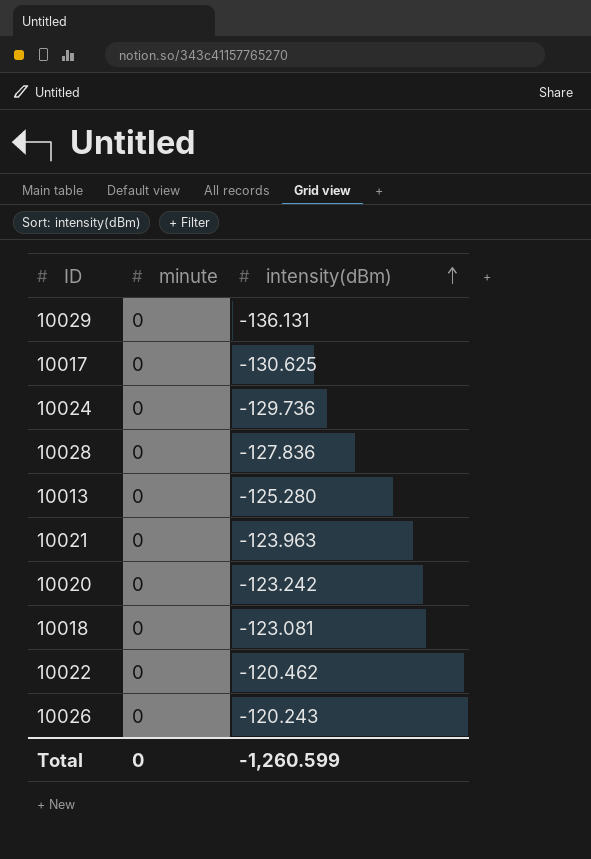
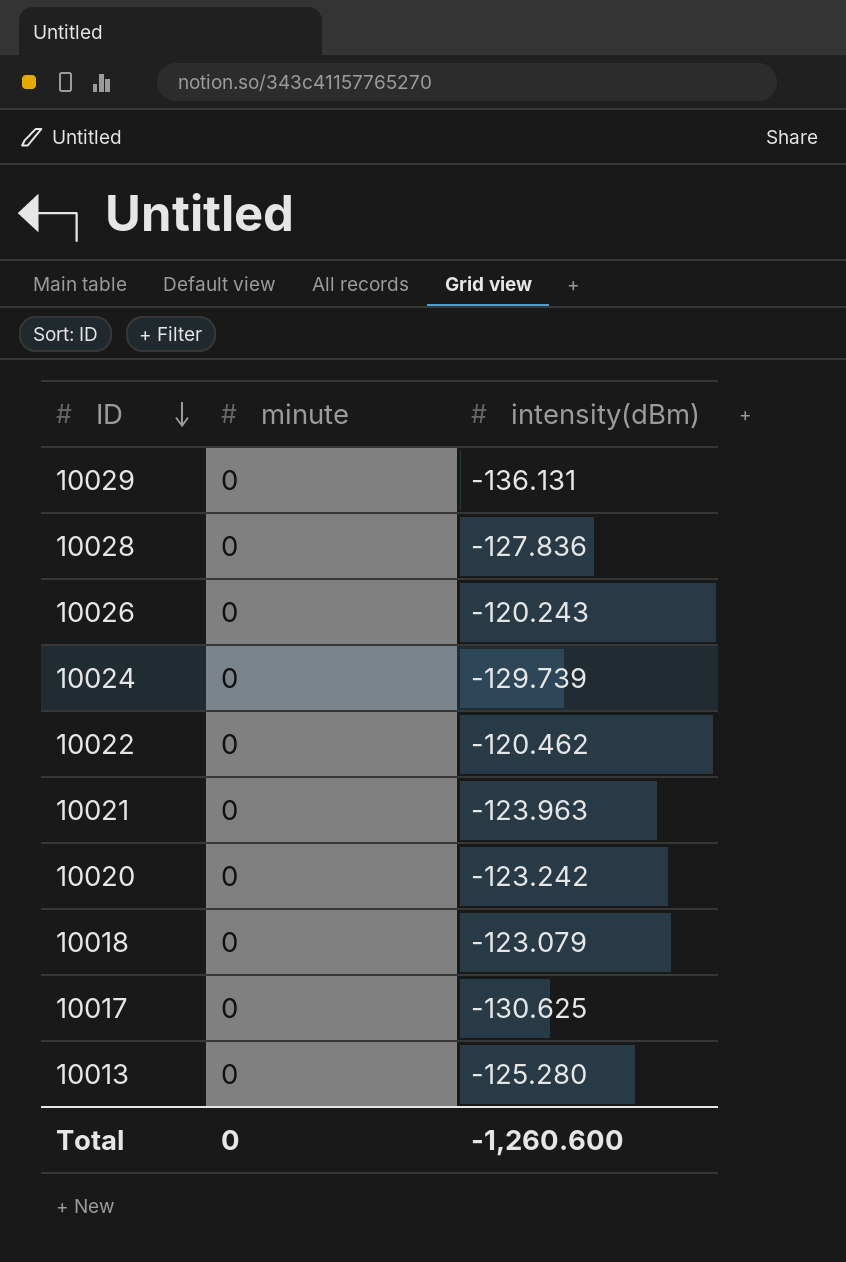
row order: intensity(dBm) ascending -> ID descending
10024 | intensity(dBm): -129.736 -> -129.739
10018 | intensity(dBm): -123.081 -> -123.079
Total | intensity(dBm): -1,260.599 -> -1,260.600

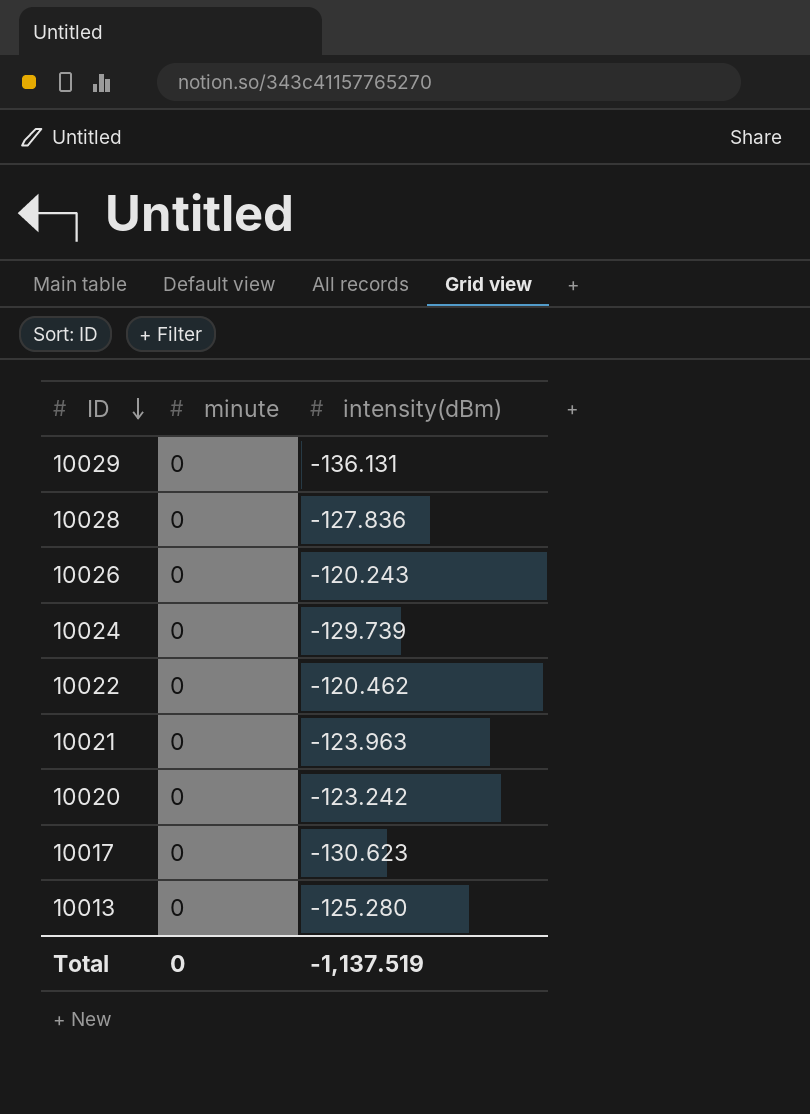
row 10018: 0 | -123.079 -> none
10017 | intensity(dBm): -130.625 -> -130.623
Total | intensity(dBm): -1,260.600 -> -1,137.519

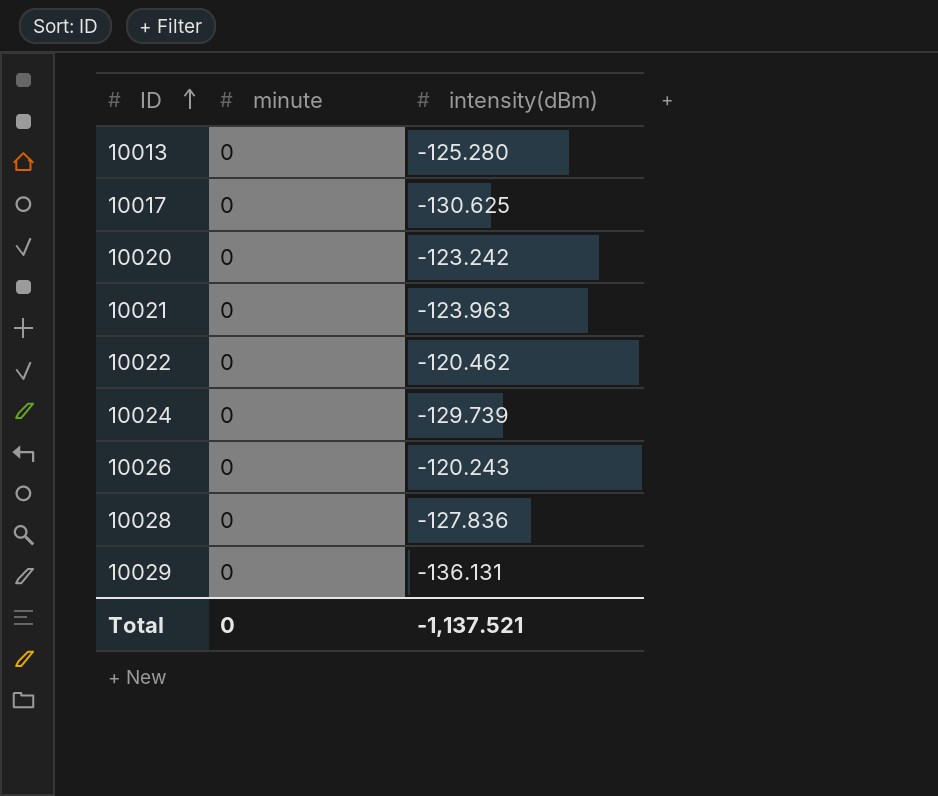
row order: ID descending -> ID ascending
10017 | intensity(dBm): -130.623 -> -130.625
Total | intensity(dBm): -1,137.519 -> -1,137.521

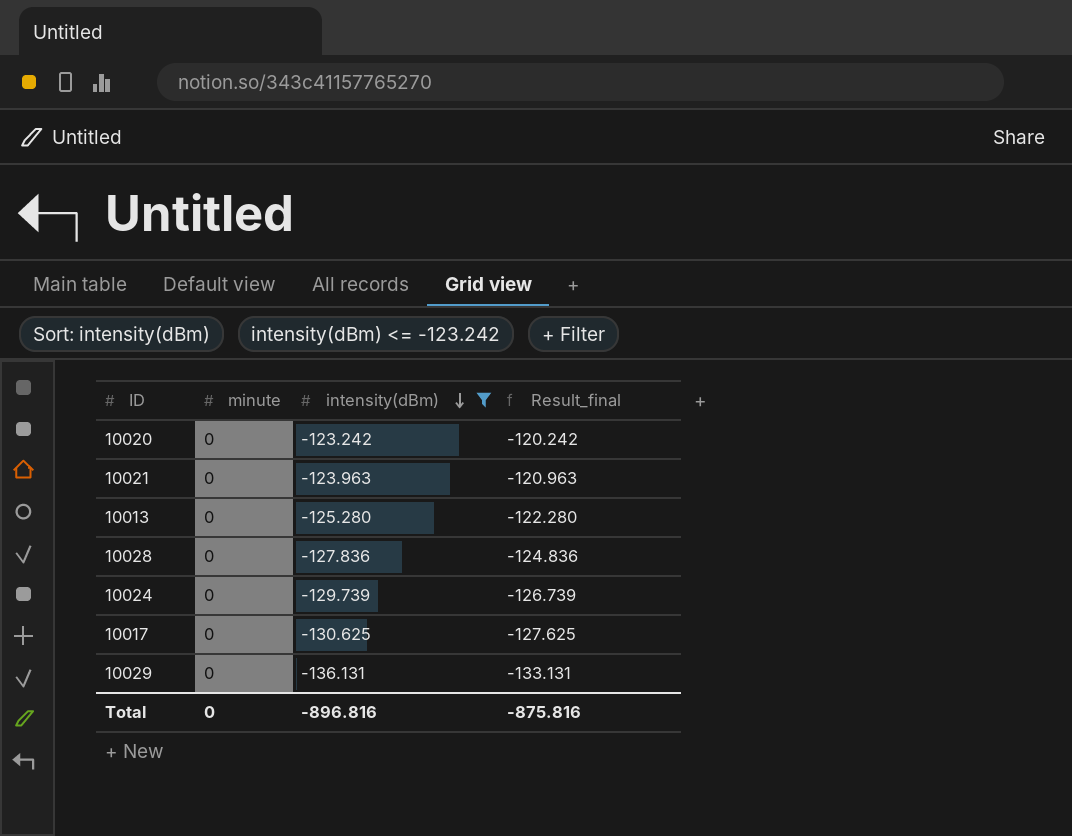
filter: none -> intensity(dBm) <= -123.242
row order: ID ascending -> intensity(dBm) descending
column Result_final | formula: none -> [intensity(dBm)] + 3
Total | intensity(dBm): -1,137.521 -> -896.816

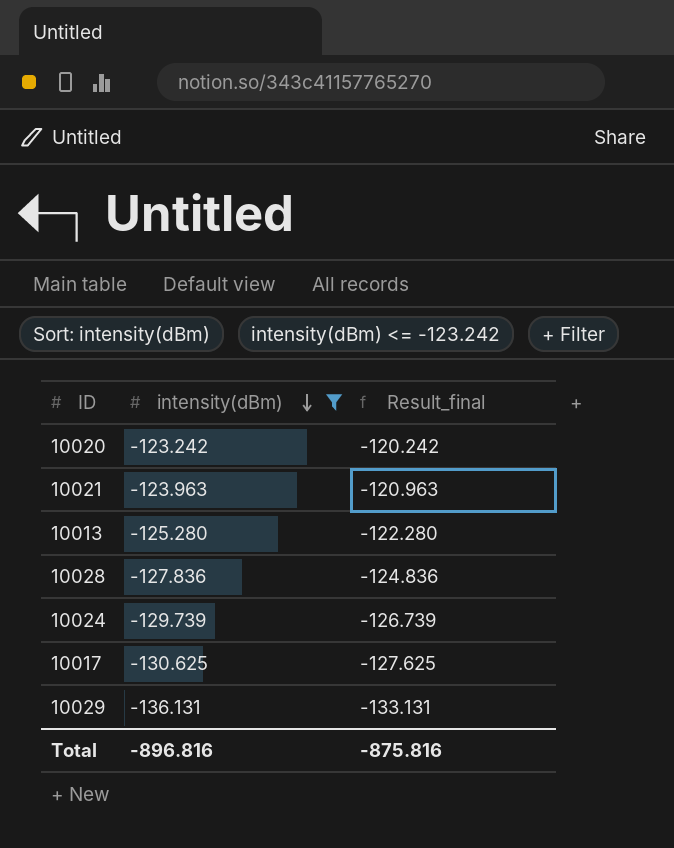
column minute | position: 2 -> none

